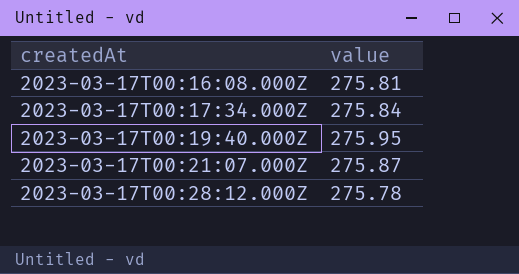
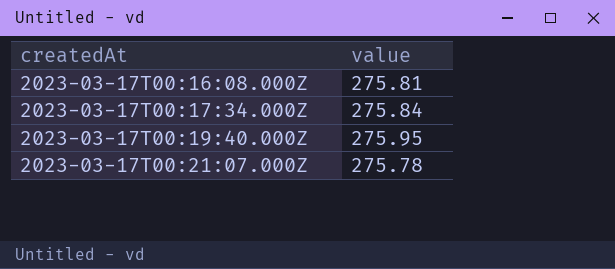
row 2023-03-17T00:28:12.000Z: 275.78 -> none
2023-03-17T00:21:07.000Z | value: 275.87 -> 275.78

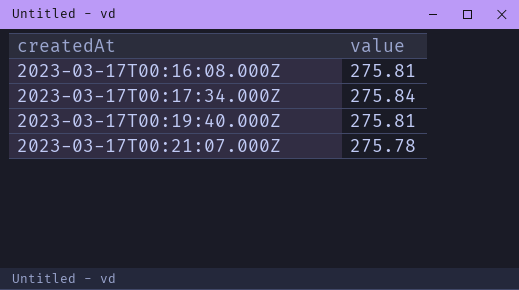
2023-03-17T00:19:40.000Z | value: 275.95 -> 275.81

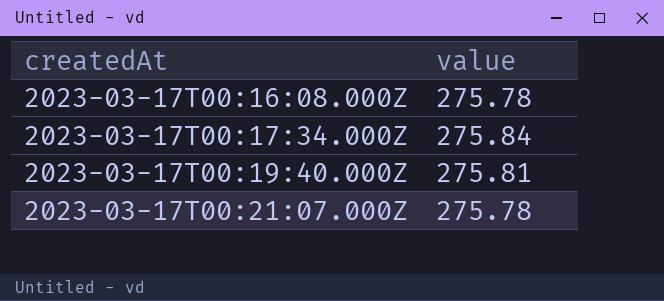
2023-03-17T00:16:08.000Z | value: 275.81 -> 275.78

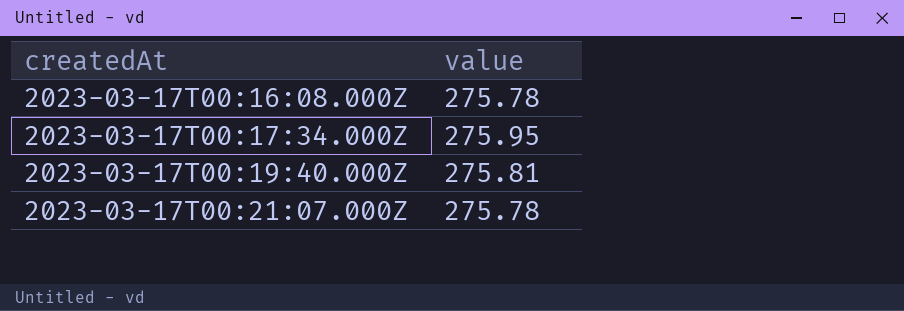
2023-03-17T00:17:34.000Z | value: 275.84 -> 275.95

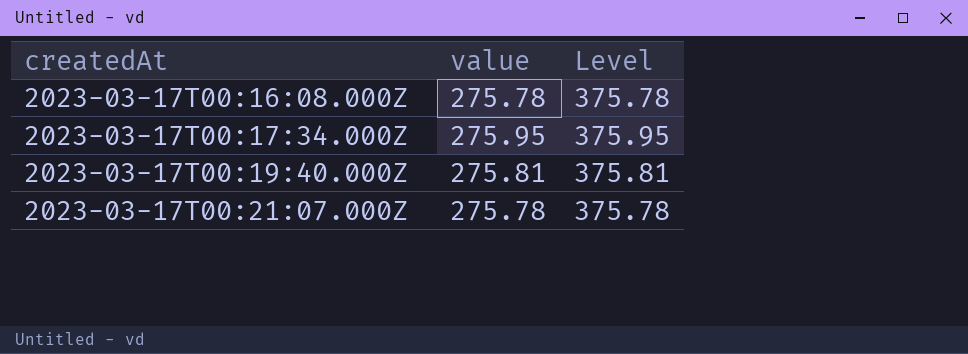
column Level | formula: none -> [value] + 100

